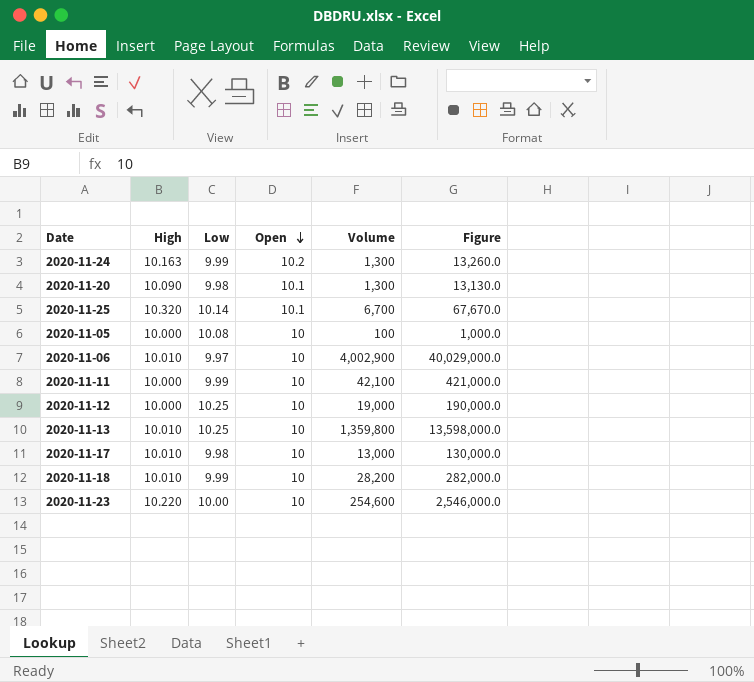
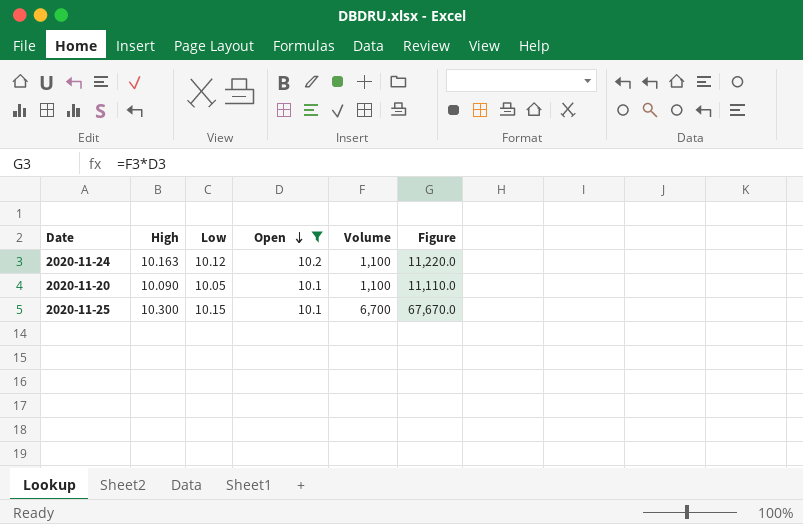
filter: none -> Open != 10
2020-11-24 | Low: 9.99 -> 10.12
2020-11-24 | Volume: 1,300 -> 1,100
2020-11-24 | Figure: 13,260.0 -> 11,220.0
2020-11-20 | Low: 9.98 -> 10.05
2020-11-20 | Volume: 1,300 -> 1,100
2020-11-20 | Figure: 13,130.0 -> 11,110.0
2020-11-25 | High: 10.320 -> 10.300
2020-11-25 | Low: 10.14 -> 10.15

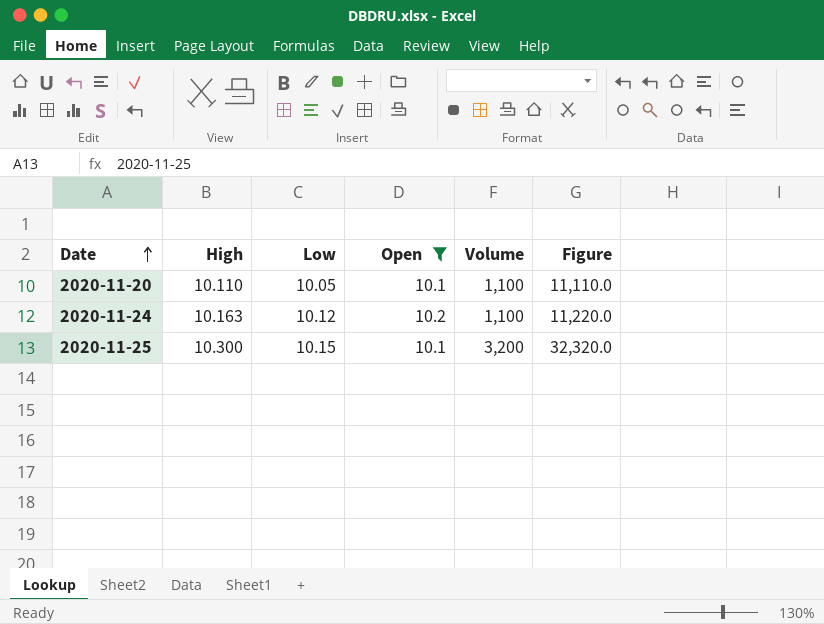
row order: Open descending -> Date ascending
2020-11-20 | High: 10.090 -> 10.110
2020-11-25 | Volume: 6,700 -> 3,200
2020-11-25 | Figure: 67,670.0 -> 32,320.0

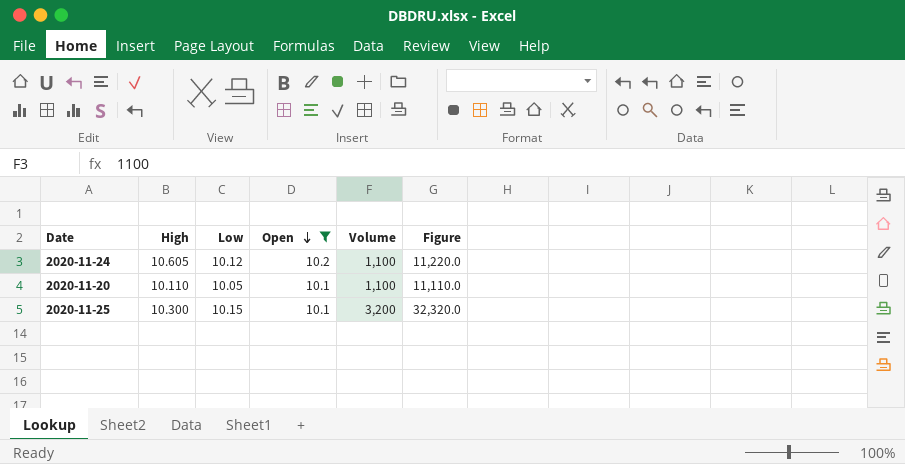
row order: Date ascending -> Open descending
2020-11-24 | High: 10.163 -> 10.605

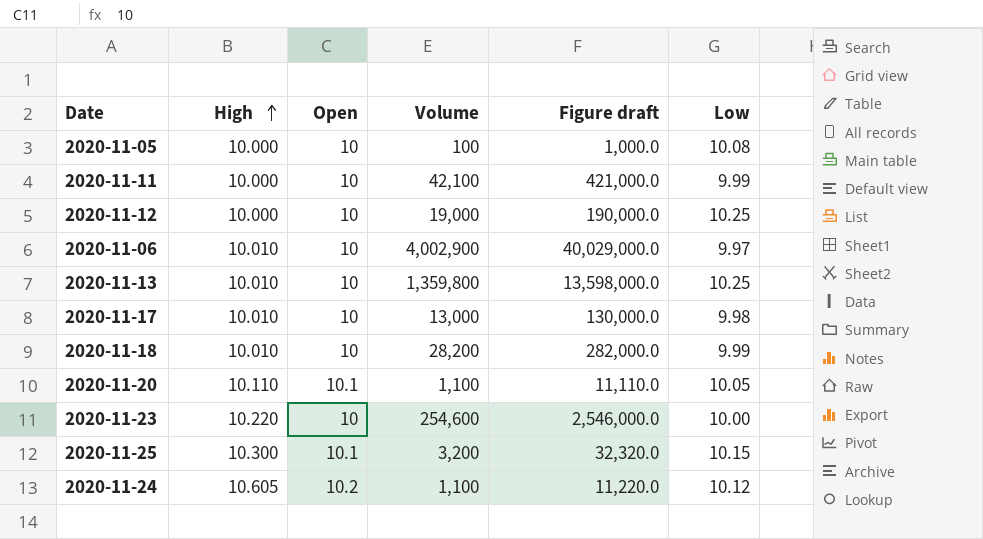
filter: Open != 10 -> none
row order: Open descending -> High ascending
column name: Figure -> Figure draft
column Low | position: 3 -> 6

